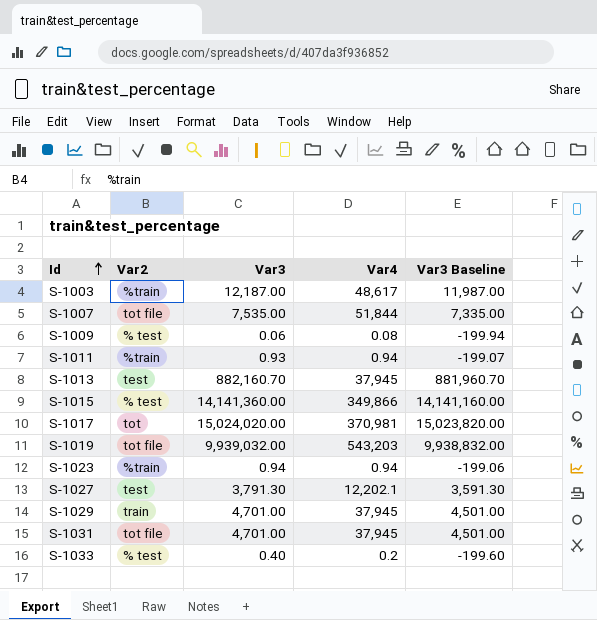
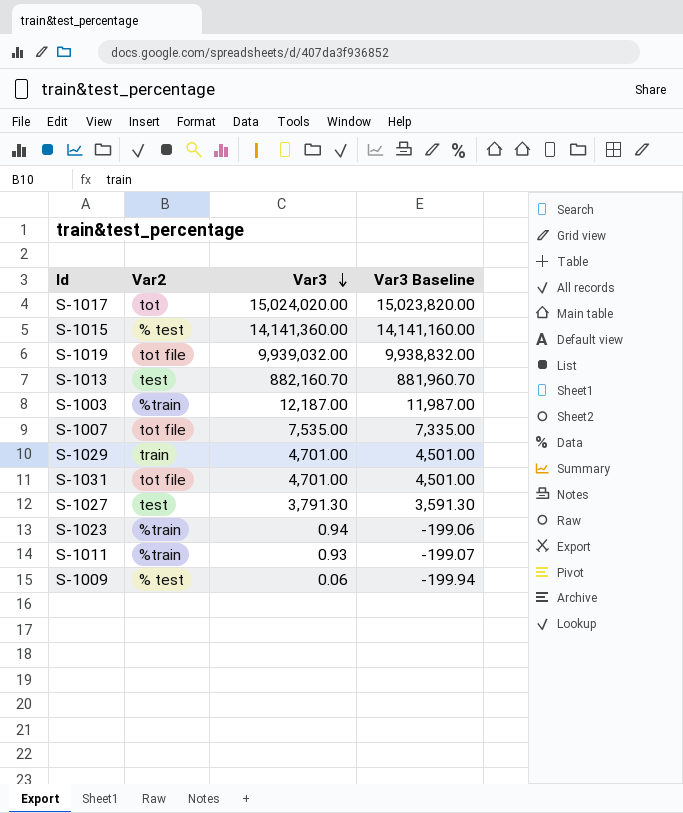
row order: Id ascending -> Var3 descending
column Var4 | position: 4 -> none
row S-1033: % test | 0.40 | 0.2 | -199.60 -> none

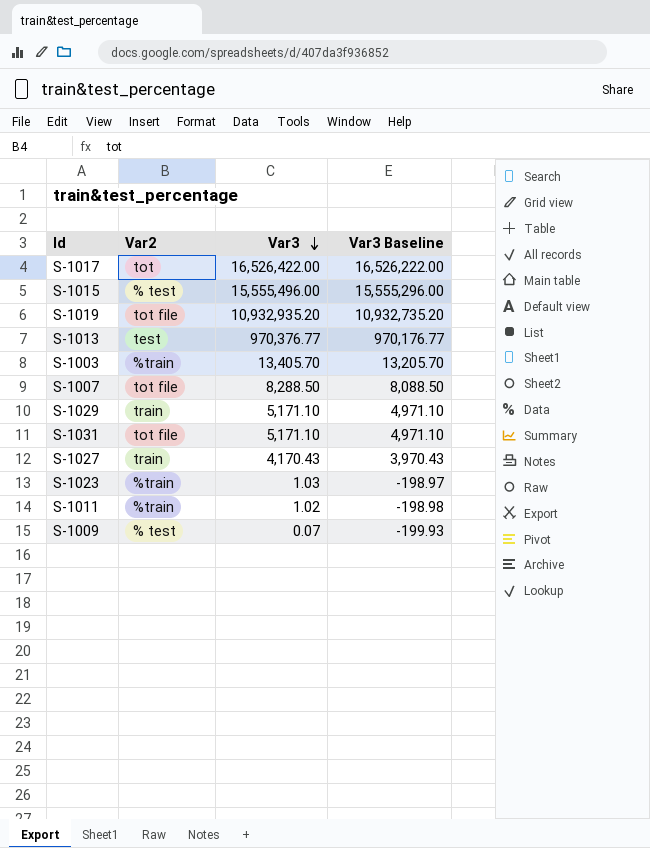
S-1017 | Var3: 15,024,020.00 -> 16,526,422.00
S-1017 | Var3 Baseline: 15,023,820.00 -> 16,526,222.00
S-1015 | Var3: 14,141,360.00 -> 15,555,496.00
S-1015 | Var3 Baseline: 14,141,160.00 -> 15,555,296.00
S-1019 | Var3: 9,939,032.00 -> 10,932,935.20
S-1019 | Var3 Baseline: 9,938,832.00 -> 10,932,735.20
S-1013 | Var3: 882,160.70 -> 970,376.77
S-1013 | Var3 Baseline: 881,960.70 -> 970,176.77
S-1003 | Var3: 12,187.00 -> 13,405.70
S-1003 | Var3 Baseline: 11,987.00 -> 13,205.70
S-1007 | Var3: 7,535.00 -> 8,288.50
S-1007 | Var3 Baseline: 7,335.00 -> 8,088.50
S-1029 | Var3: 4,701.00 -> 5,171.10
S-1029 | Var3 Baseline: 4,501.00 -> 4,971.10
S-1031 | Var3: 4,701.00 -> 5,171.10
S-1031 | Var3 Baseline: 4,501.00 -> 4,971.10
S-1027 | Var2: test -> train
S-1027 | Var3: 3,791.30 -> 4,170.43
S-1027 | Var3 Baseline: 3,591.30 -> 3,970.43
S-1023 | Var3: 0.94 -> 1.03
S-1023 | Var3 Baseline: -199.06 -> -198.97
S-1011 | Var3: 0.93 -> 1.02
S-1011 | Var3 Baseline: -199.07 -> -198.98
S-1009 | Var3: 0.06 -> 0.07
S-1009 | Var3 Baseline: -199.94 -> -199.93

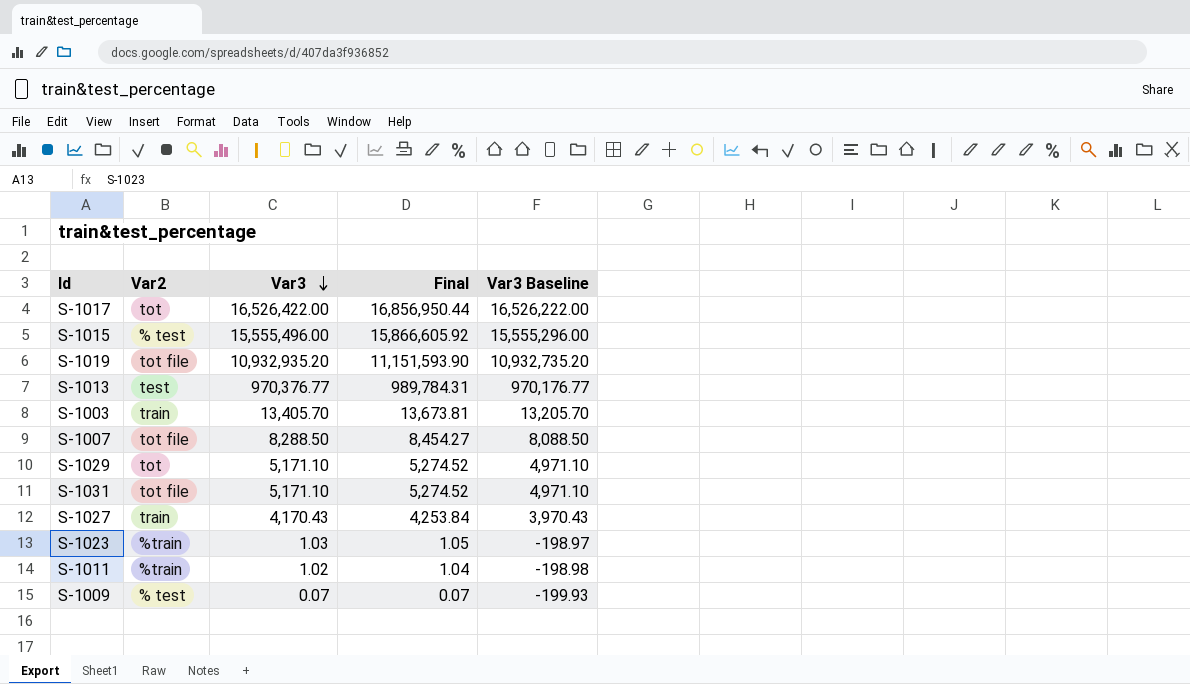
column Final | formula: none -> [Var3] * 1.02
S-1003 | Var2: %train -> train
S-1029 | Var2: train -> tot

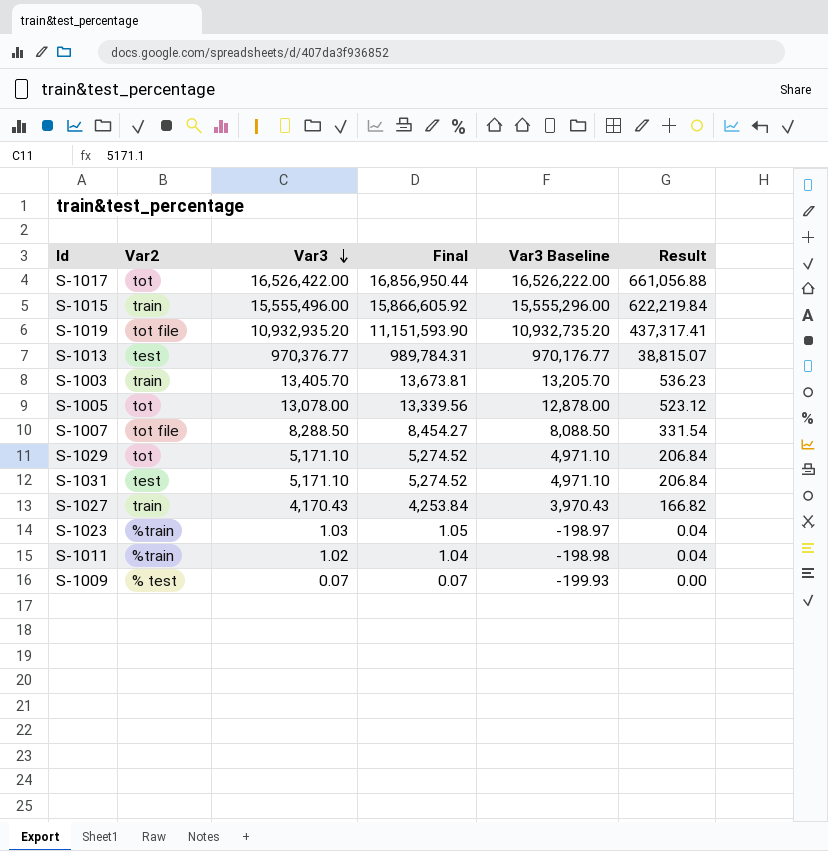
column Result | formula: none -> [Var3] * 0.04
S-1015 | Var2: % test -> train
row S-1005: none -> tot | 13,078.00 | 13,339.56 | 12,878.00 | 523.12
S-1031 | Var2: tot file -> test

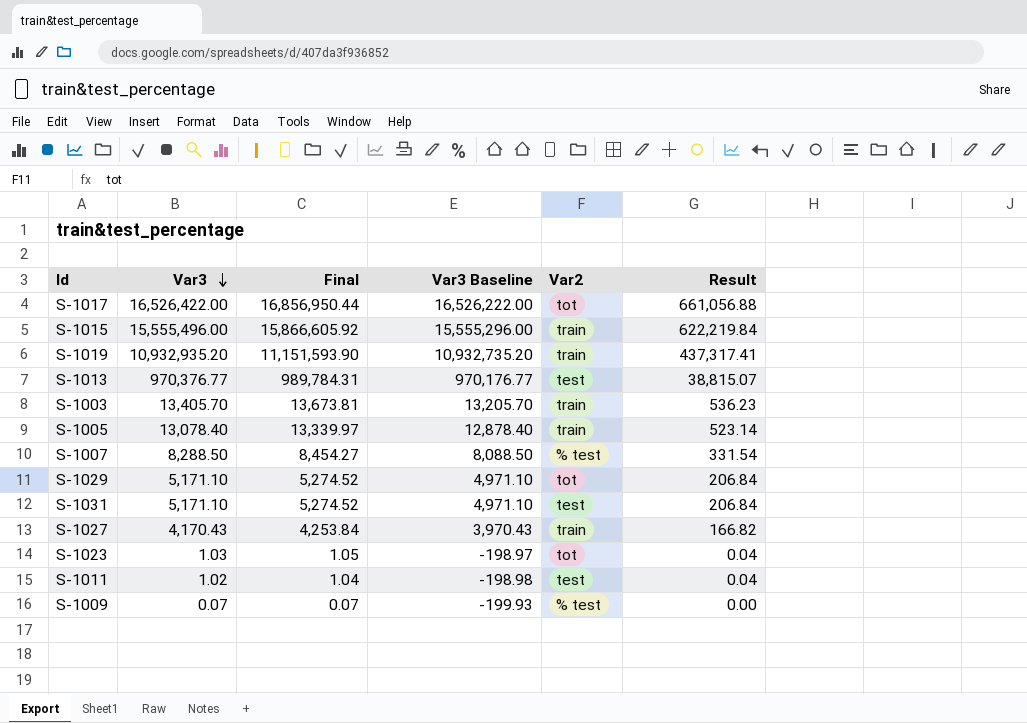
column Var2 | position: 2 -> 5
S-1019 | Var2: tot file -> train
S-1005 | Var3: 13,078.00 -> 13,078.40
S-1005 | Final: 13,339.56 -> 13,339.97
S-1005 | Var3 Baseline: 12,878.00 -> 12,878.40
S-1005 | Var2: tot -> train
S-1005 | Result: 523.12 -> 523.14
S-1007 | Var2: tot file -> % test
S-1023 | Var2: %train -> tot
S-1011 | Var2: %train -> test

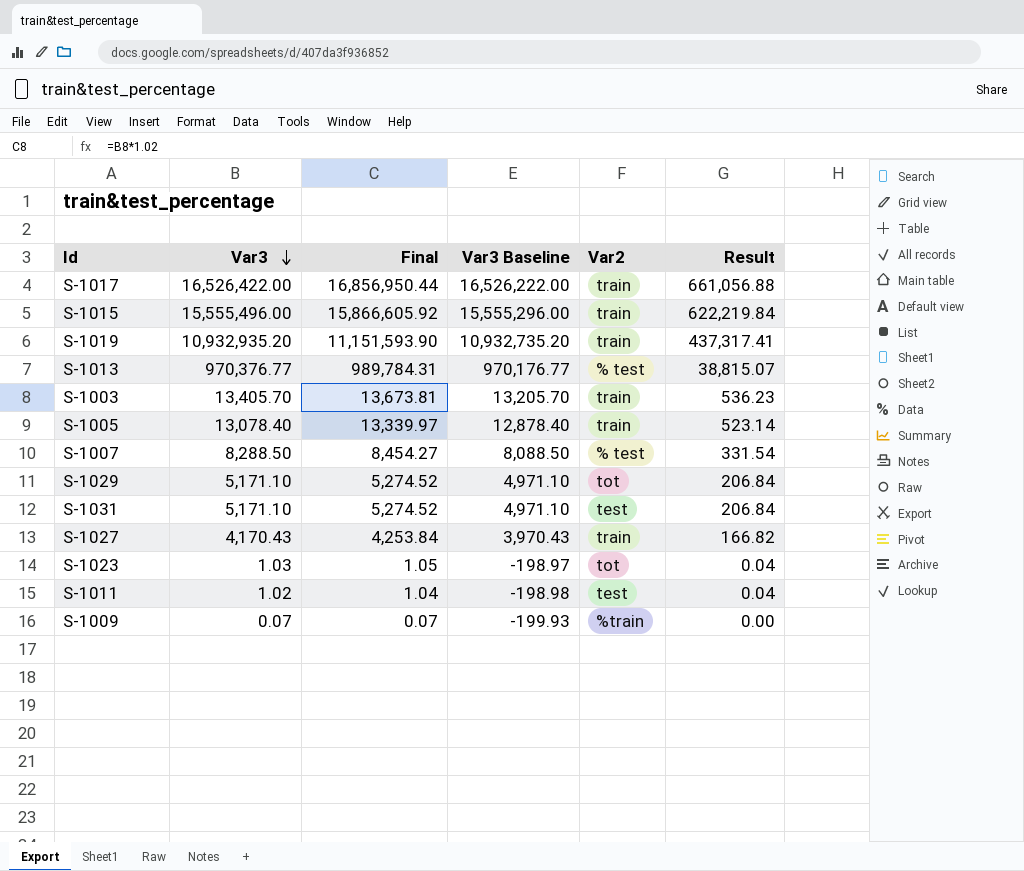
S-1017 | Var2: tot -> train
S-1013 | Var2: test -> % test
S-1009 | Var2: % test -> %train

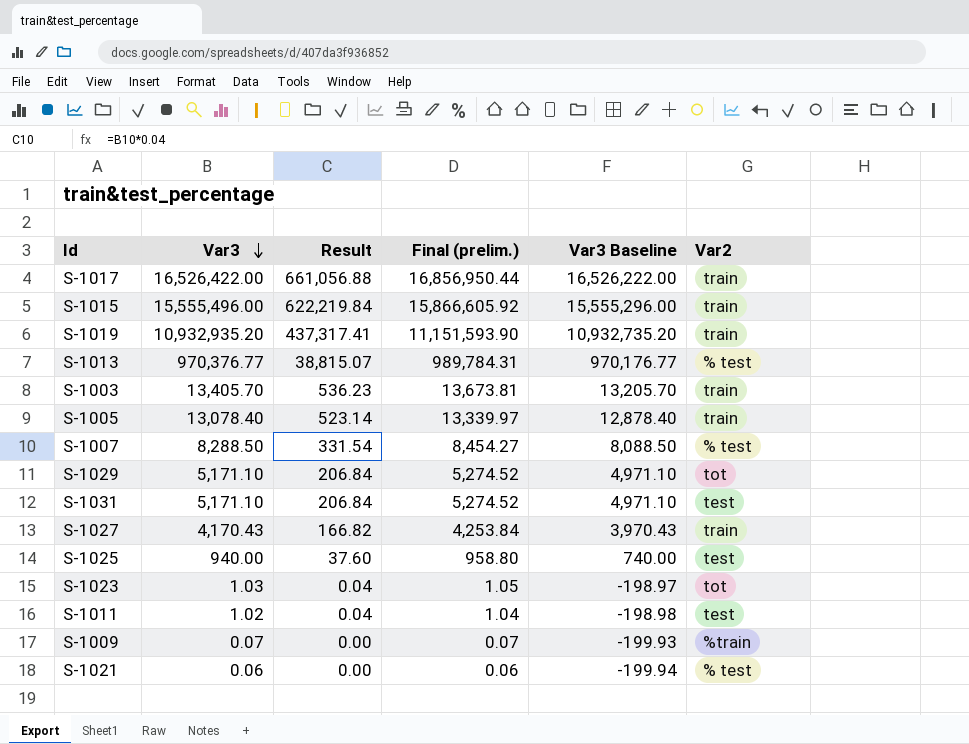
column Result | position: 6 -> 3
column name: Final -> Final (prelim.)
row S-1025: none -> 940.00 | 37.60 | 958.80 | 740.00 | test
row S-1021: none -> 0.06 | 0.00 | 0.06 | -199.94 | % test

